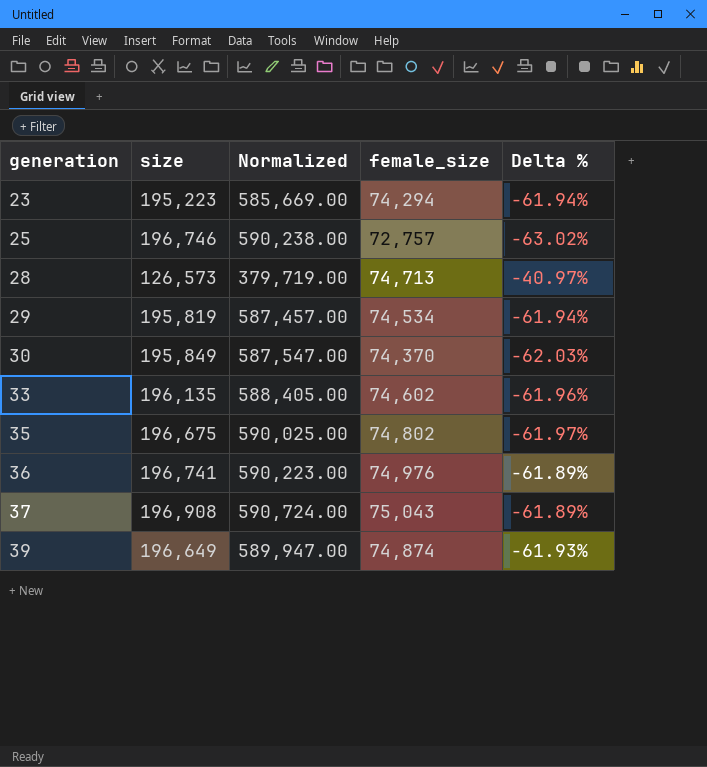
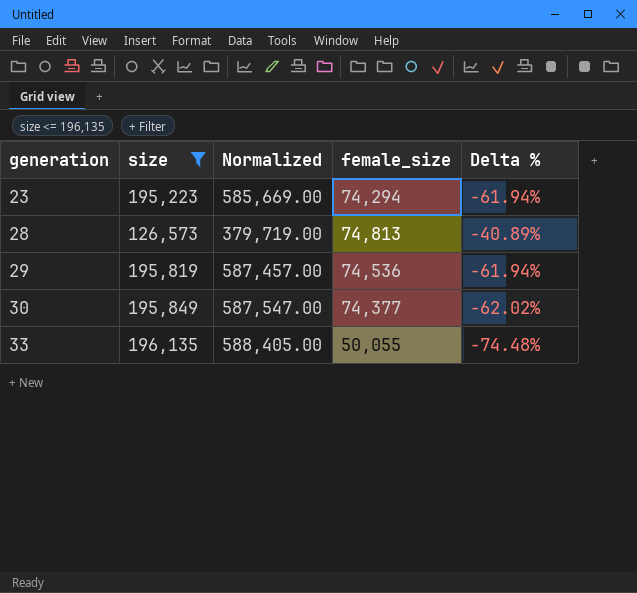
filter: none -> size <= 196,135
28 | female_size: 74,713 -> 74,813
28 | Delta %: -40.97% -> -40.89%
29 | female_size: 74,534 -> 74,536
30 | female_size: 74,370 -> 74,377
30 | Delta %: -62.03% -> -62.02%
33 | female_size: 74,602 -> 50,055
33 | Delta %: -61.96% -> -74.48%

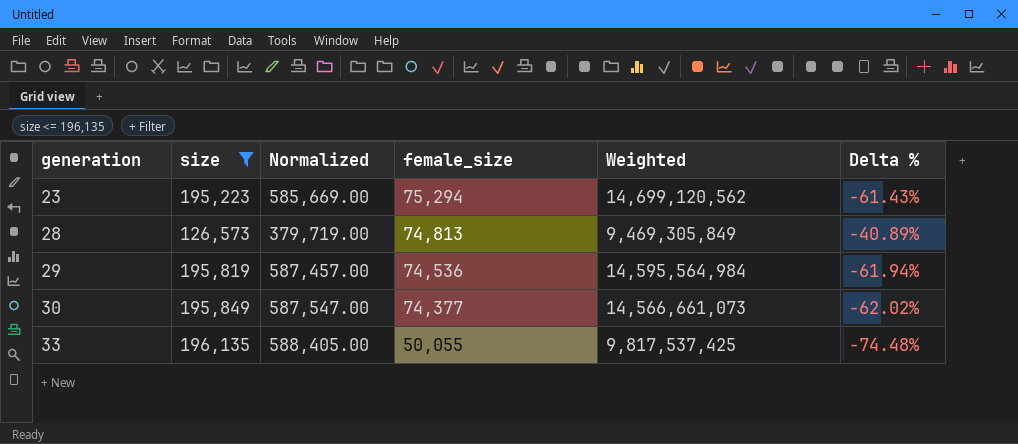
column Weighted | formula: none -> [size] * [female_size]
23 | female_size: 74,294 -> 75,294
23 | Delta %: -61.94% -> -61.43%

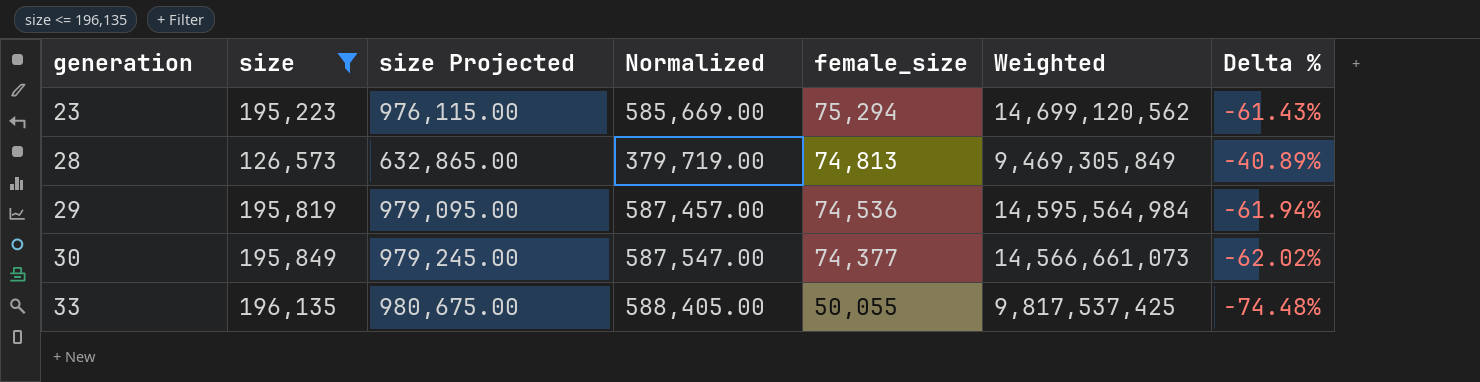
column size Projected | formula: none -> [size] * 5

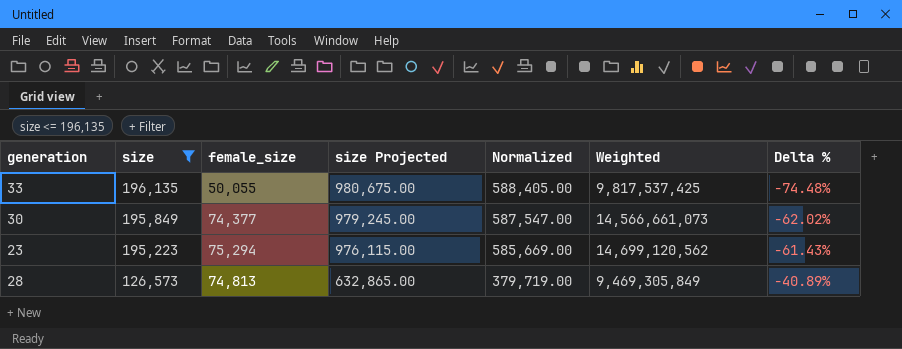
row order: generation ascending -> size descending
column female_size | position: 5 -> 3
row 29: 195,819 | 979,095.00 | 587,457.00 | 74,536 | 14,595,564,984 | -61.94% -> none

